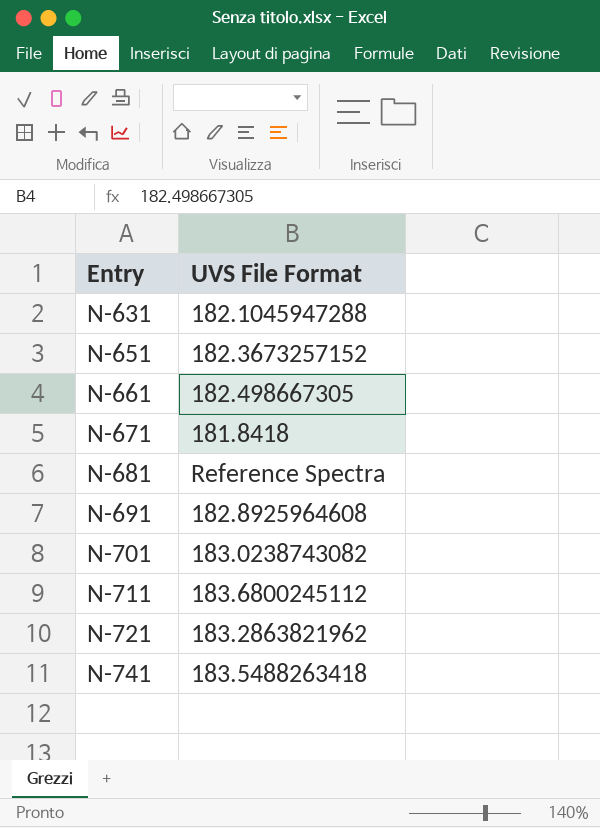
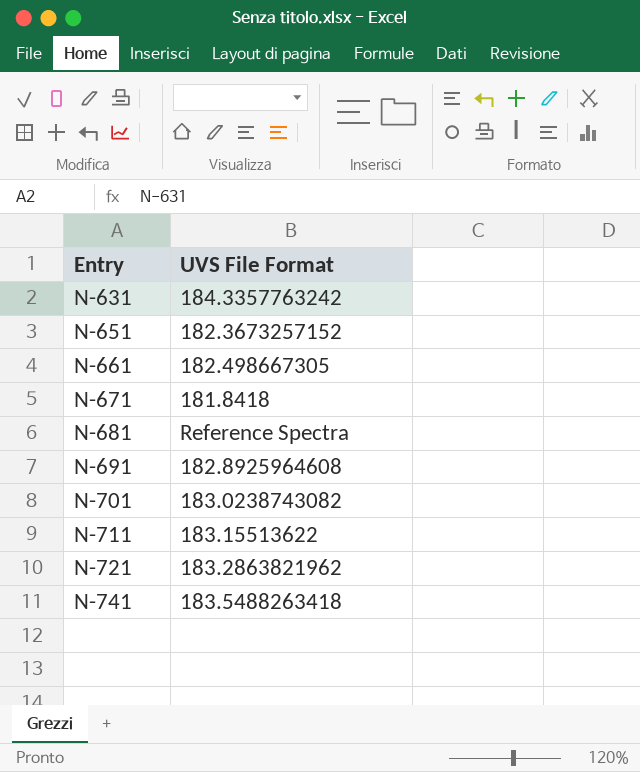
N-631 | UVS File Format: 182.1045947288 -> 184.3357763242
N-711 | UVS File Format: 183.6800245112 -> 183.15513622

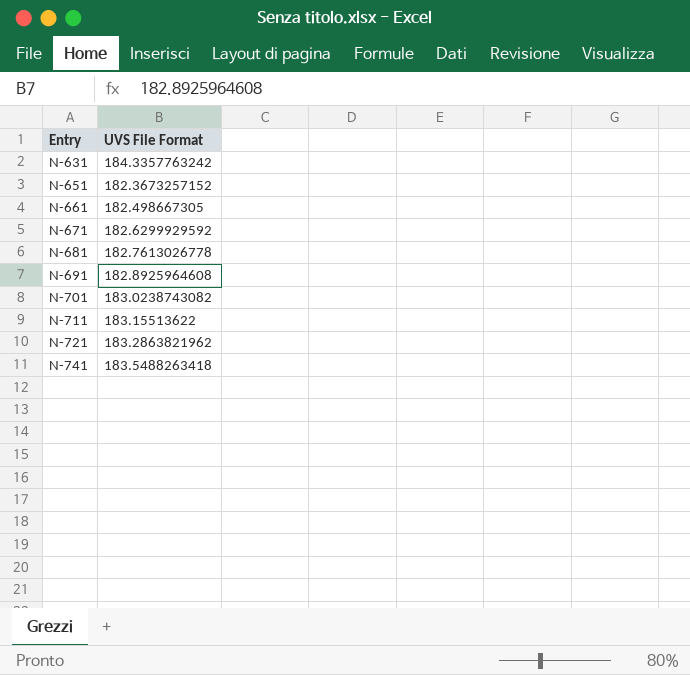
N-671 | UVS File Format: 181.8418 -> 182.6299929592
N-681 | UVS File Format: Reference Spectra -> 182.7613026778

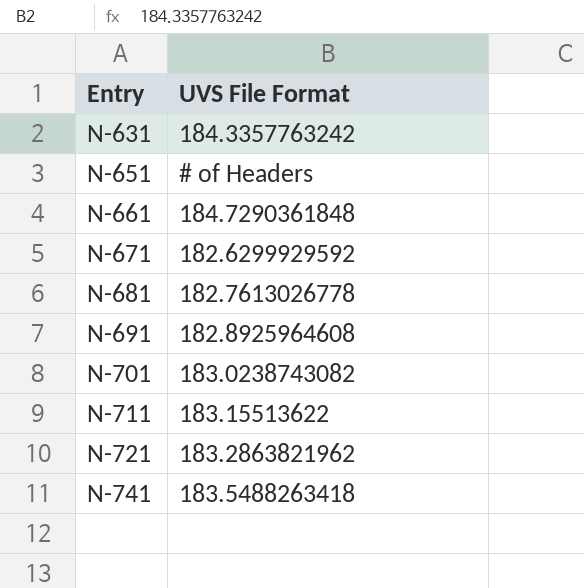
N-651 | UVS File Format: 182.3673257152 -> # of Headers
N-661 | UVS File Format: 182.498667305 -> 184.7290361848

